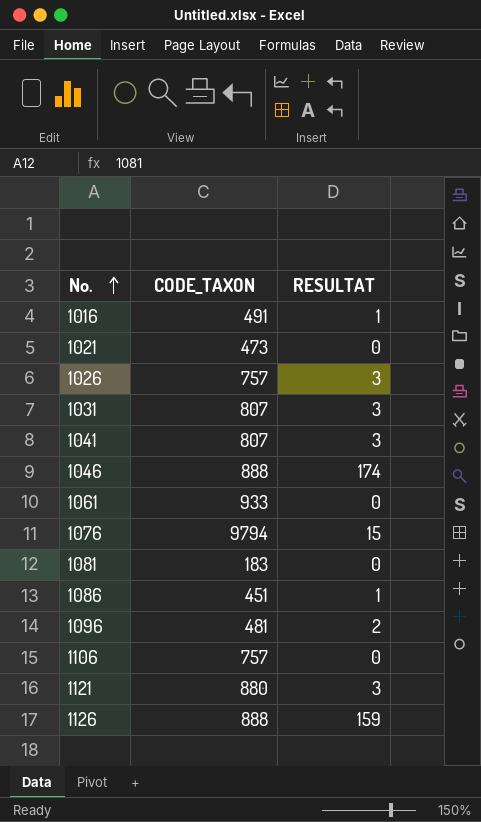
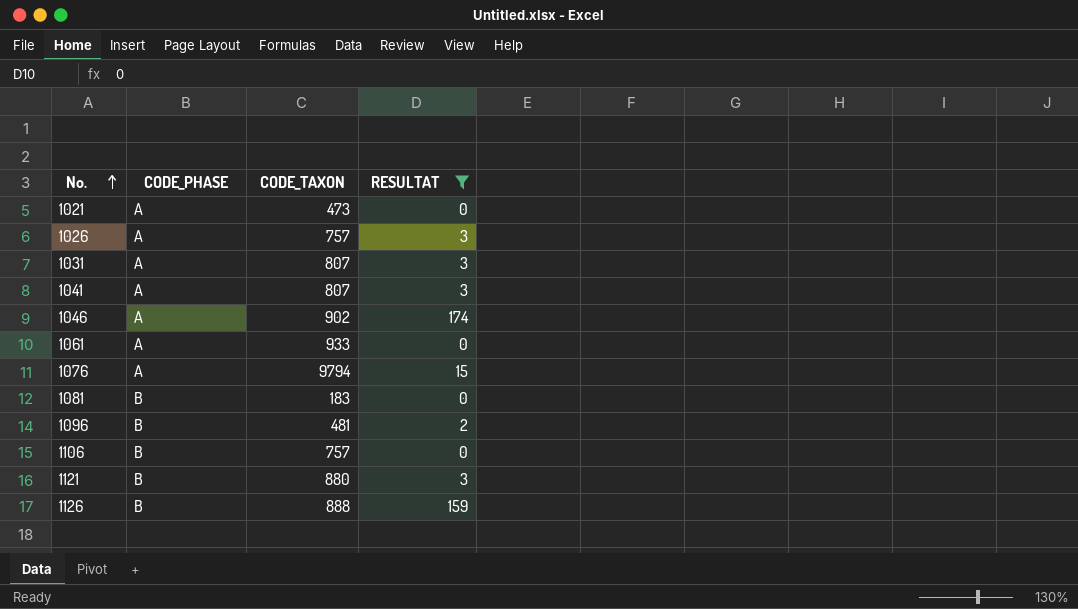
filter: none -> RESULTAT != 1
column CODE_PHASE | position: none -> 2
1046 | CODE_TAXON: 888 -> 902

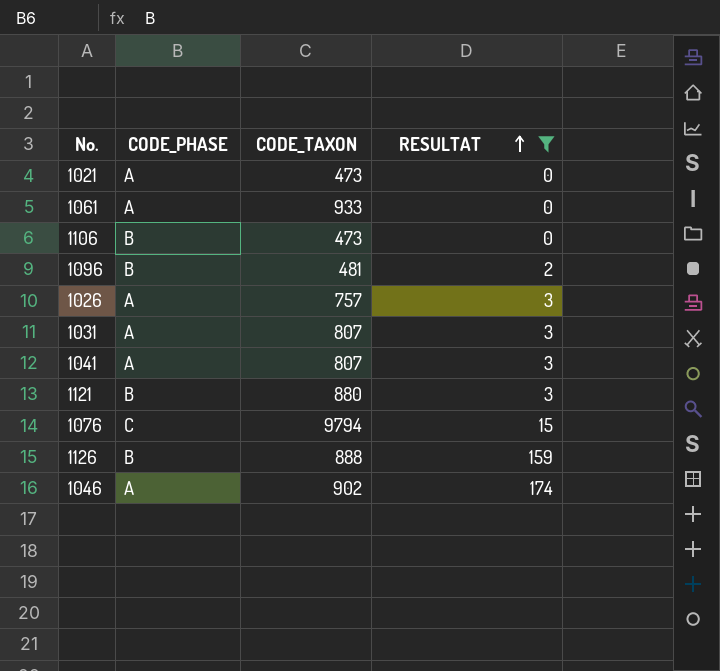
row order: No. ascending -> RESULTAT ascending
row 1081: B | 183 | 0 -> none
1106 | CODE_TAXON: 757 -> 473
1076 | CODE_PHASE: A -> C

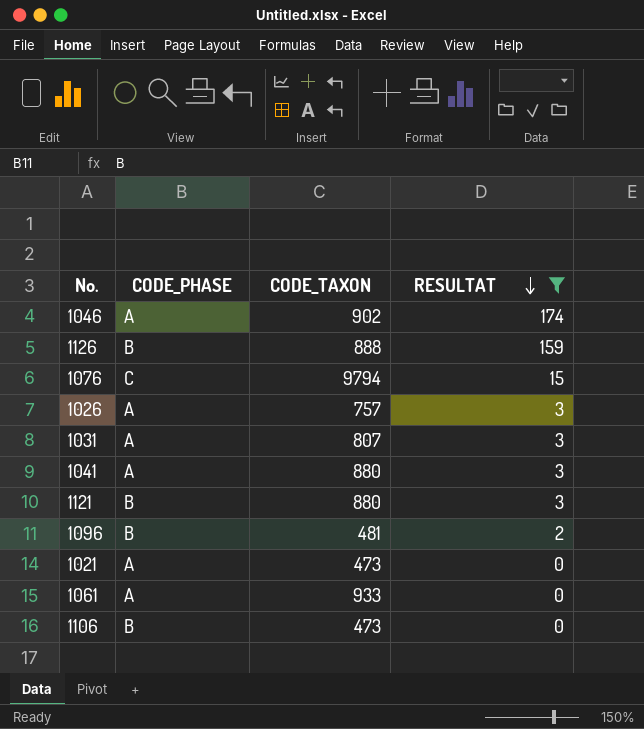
row order: RESULTAT ascending -> RESULTAT descending
1041 | CODE_TAXON: 807 -> 880

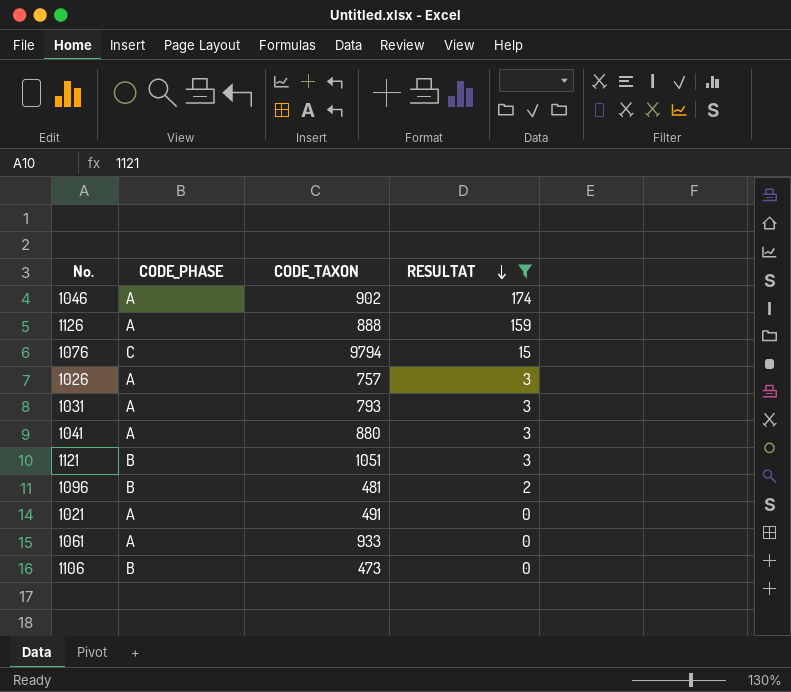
1126 | CODE_PHASE: B -> A
1031 | CODE_TAXON: 807 -> 793
1121 | CODE_TAXON: 880 -> 1051
1021 | CODE_TAXON: 473 -> 491

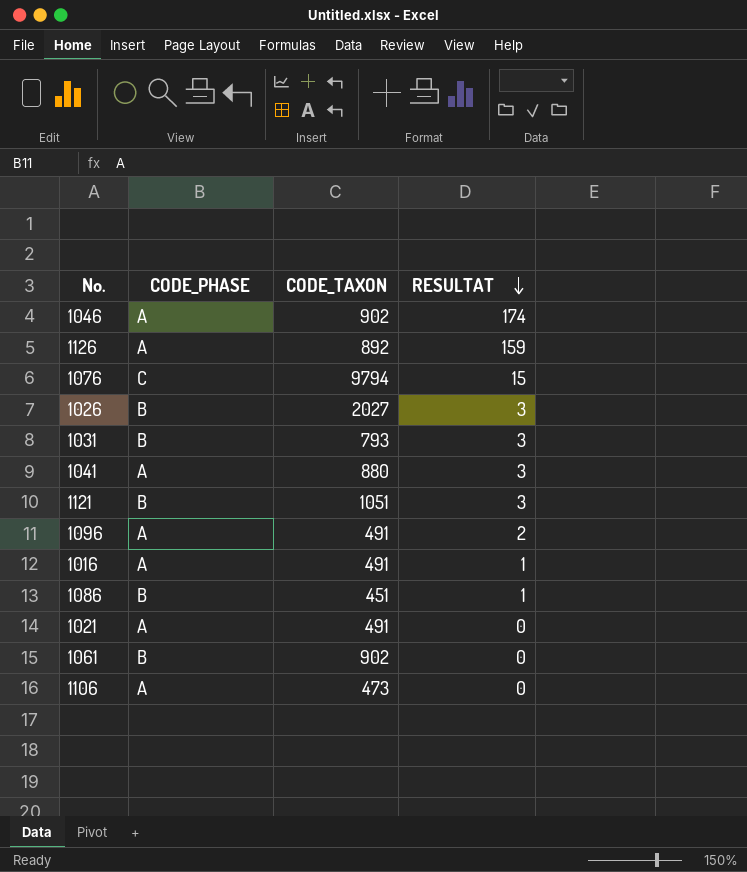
filter: RESULTAT != 1 -> none
1126 | CODE_TAXON: 888 -> 892
1026 | CODE_PHASE: A -> B
1026 | CODE_TAXON: 757 -> 2027
1031 | CODE_PHASE: A -> B
1096 | CODE_PHASE: B -> A
1096 | CODE_TAXON: 481 -> 491
1061 | CODE_PHASE: A -> B
1061 | CODE_TAXON: 933 -> 902
1106 | CODE_PHASE: B -> A

